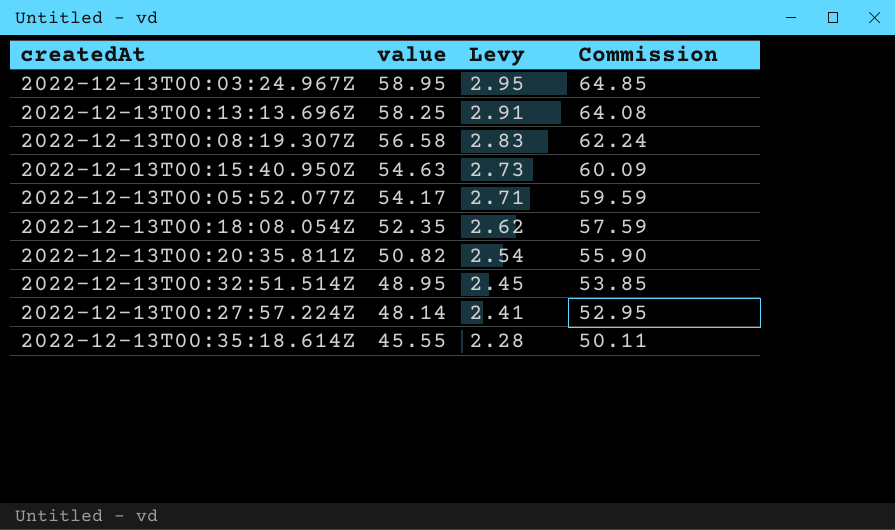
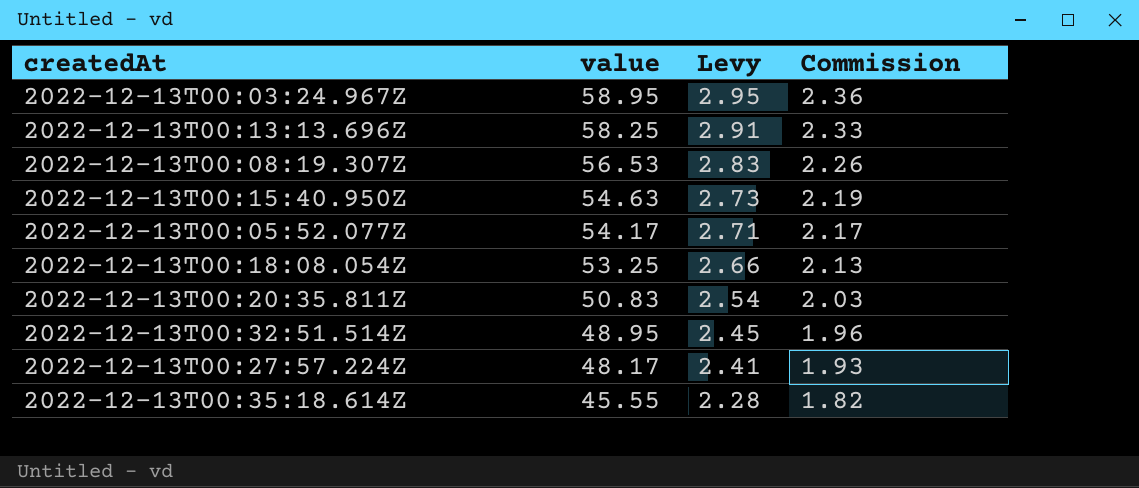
column Commission | formula: [value] * 1.1 -> [value] * 0.04
2022-12-13T00:08:19.307Z | value: 56.58 -> 56.53
2022-12-13T00:18:08.054Z | value: 52.35 -> 53.25
2022-12-13T00:18:08.054Z | Levy: 2.62 -> 2.66
2022-12-13T00:20:35.811Z | value: 50.82 -> 50.83
2022-12-13T00:27:57.224Z | value: 48.14 -> 48.17

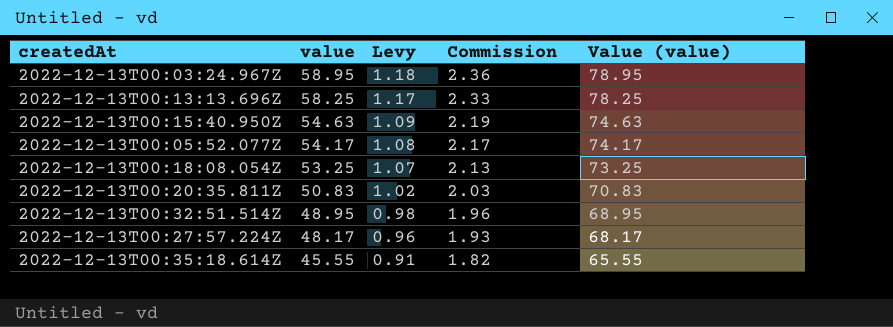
column Levy | formula: [value] * 0.05 -> [value] * 0.02
column Value (value) | formula: none -> [value] + 20
row 2022-12-13T00:08:19.307Z: 56.53 | 2.83 | 2.26 -> none

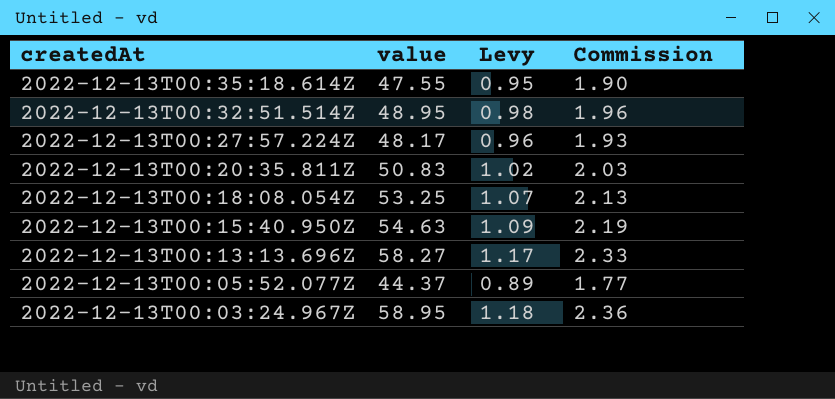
row order: value descending -> createdAt descending
column Value (value) | formula: [value] + 20 -> none
2022-12-13T00:35:18.614Z | value: 45.55 -> 47.55
2022-12-13T00:35:18.614Z | Levy: 0.91 -> 0.95
2022-12-13T00:35:18.614Z | Commission: 1.82 -> 1.90
2022-12-13T00:13:13.696Z | value: 58.25 -> 58.27
2022-12-13T00:05:52.077Z | value: 54.17 -> 44.37
2022-12-13T00:05:52.077Z | Levy: 1.08 -> 0.89
2022-12-13T00:05:52.077Z | Commission: 2.17 -> 1.77

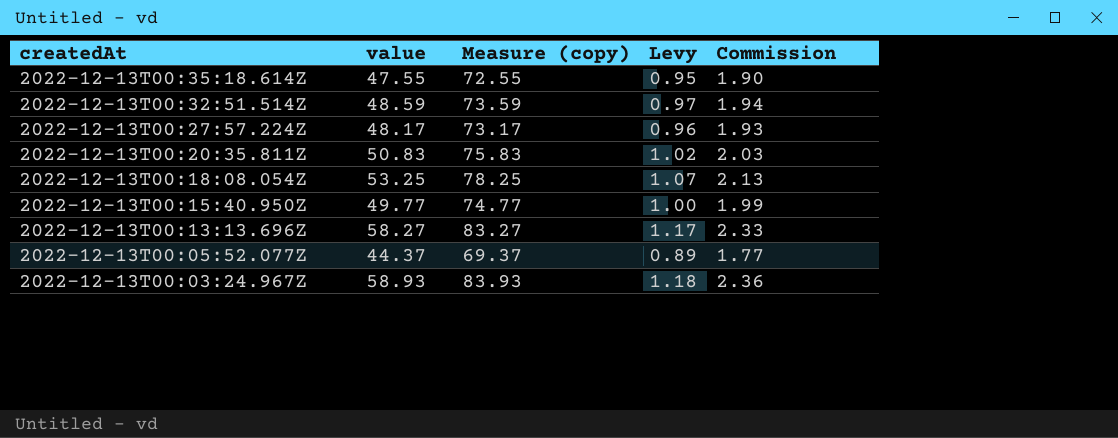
column Measure (copy) | formula: none -> [value] + 25
2022-12-13T00:32:51.514Z | value: 48.95 -> 48.59
2022-12-13T00:32:51.514Z | Levy: 0.98 -> 0.97
2022-12-13T00:32:51.514Z | Commission: 1.96 -> 1.94
2022-12-13T00:15:40.950Z | value: 54.63 -> 49.77
2022-12-13T00:15:40.950Z | Levy: 1.09 -> 1.00
2022-12-13T00:15:40.950Z | Commission: 2.19 -> 1.99
2022-12-13T00:03:24.967Z | value: 58.95 -> 58.93

